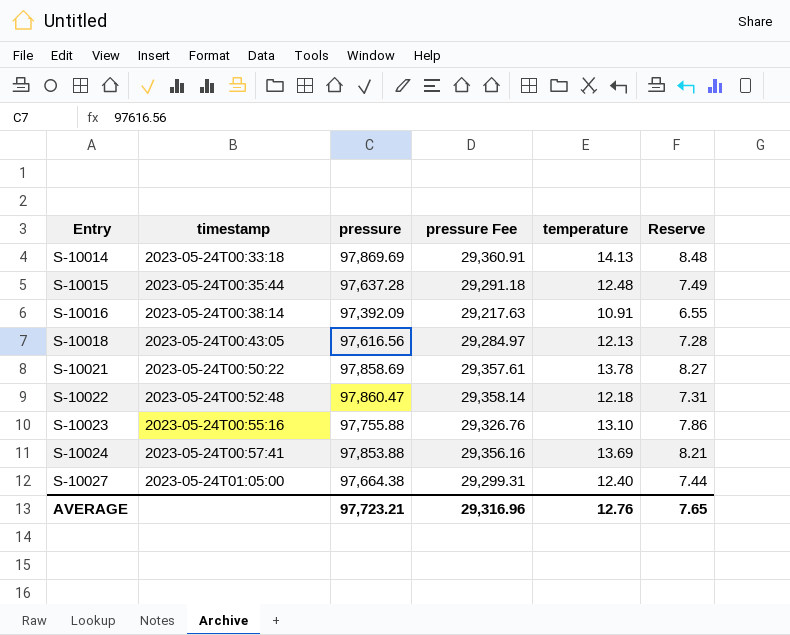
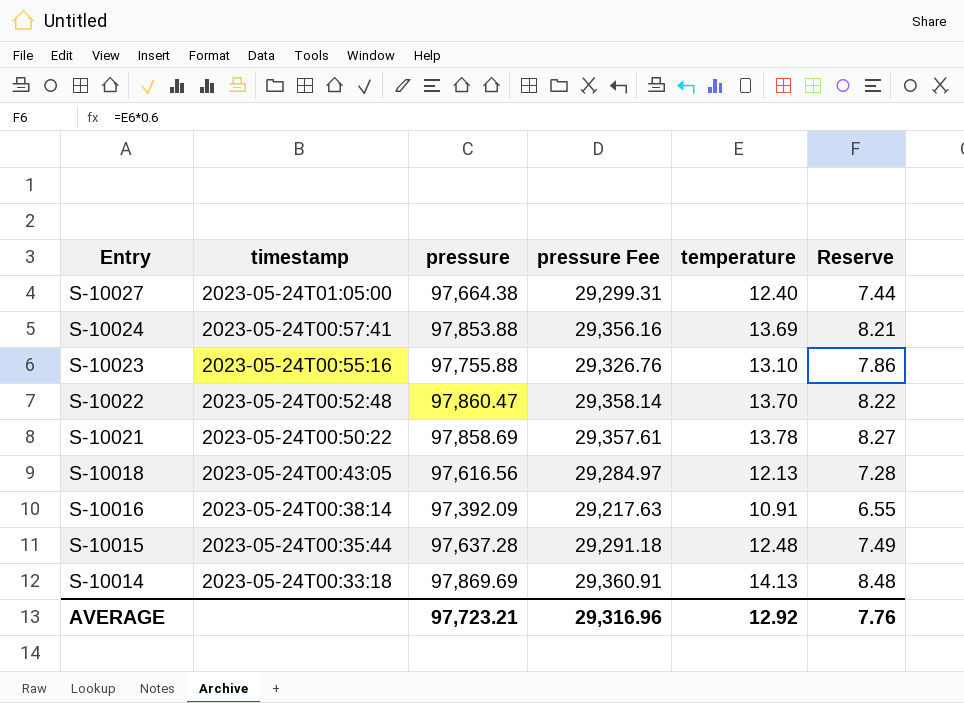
row order: Entry ascending -> Entry descending
S-10022 | temperature: 12.18 -> 13.70
S-10022 | Reserve: 7.31 -> 8.22
AVERAGE | temperature: 12.76 -> 12.92
AVERAGE | Reserve: 7.65 -> 7.76

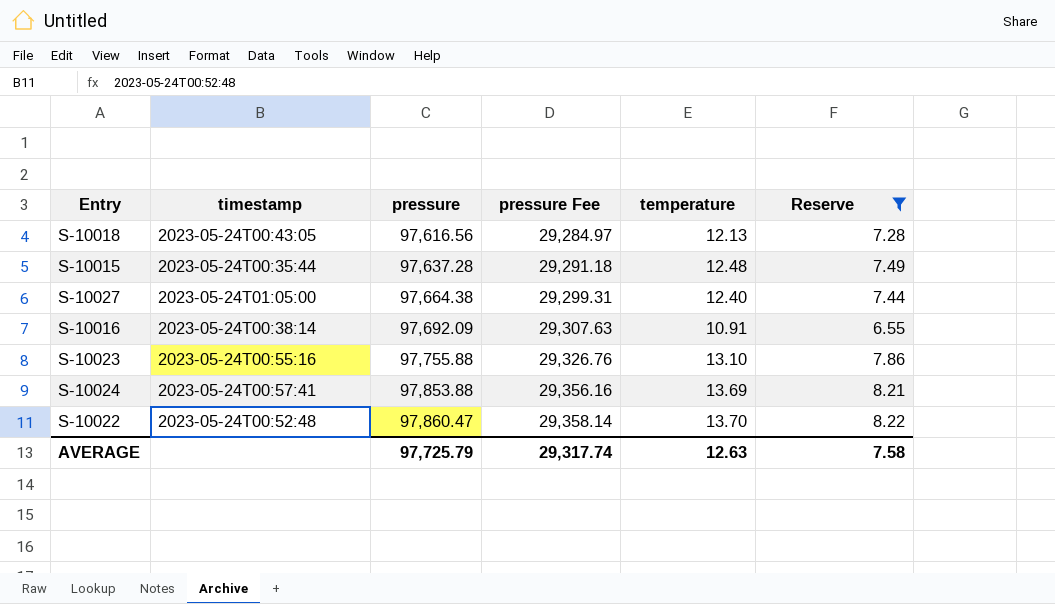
filter: none -> Reserve <= 8.22
row order: Entry descending -> pressure ascending
S-10016 | pressure: 97,392.09 -> 97,692.09
S-10016 | pressure Fee: 29,217.63 -> 29,307.63
AVERAGE | pressure: 97,723.21 -> 97,725.79
AVERAGE | pressure Fee: 29,316.96 -> 29,317.74
AVERAGE | temperature: 12.92 -> 12.63
AVERAGE | Reserve: 7.76 -> 7.58

